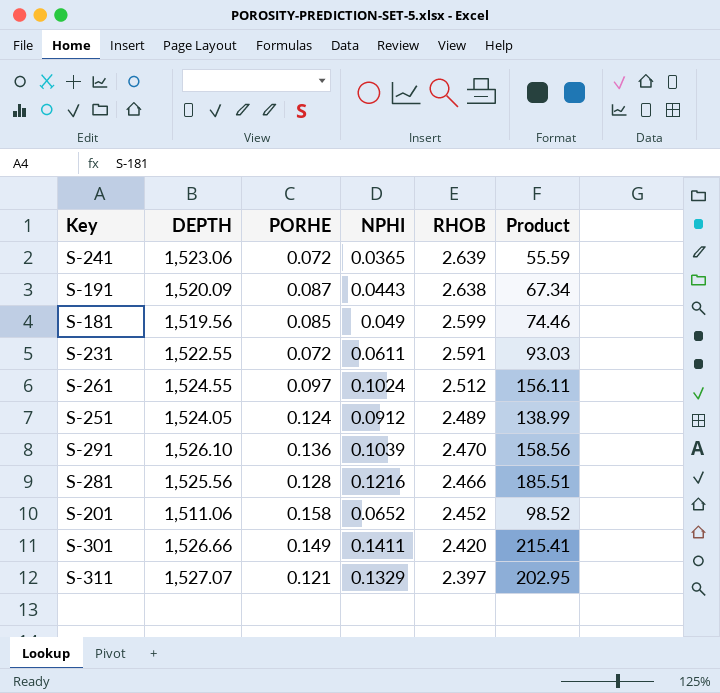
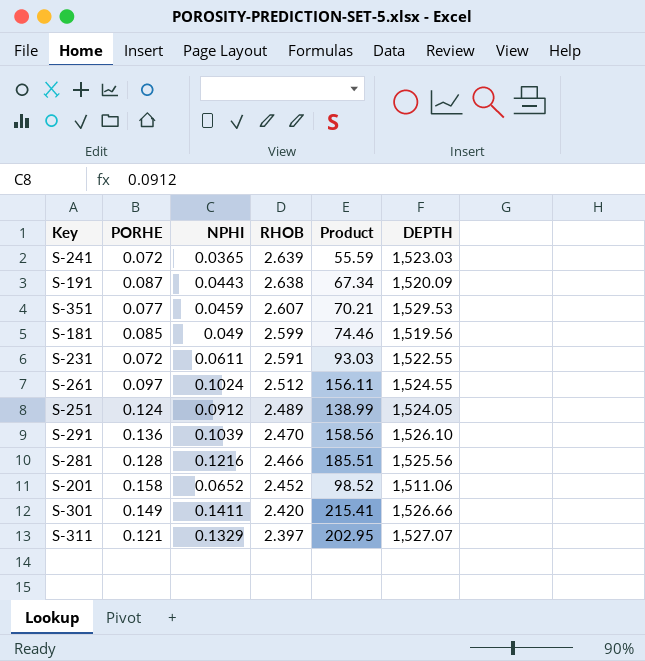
column DEPTH | position: 2 -> 6
S-241 | DEPTH: 1,523.06 -> 1,523.03
row S-351: none -> 0.077 | 0.0459 | 2.607 | 70.21 | 1,529.53

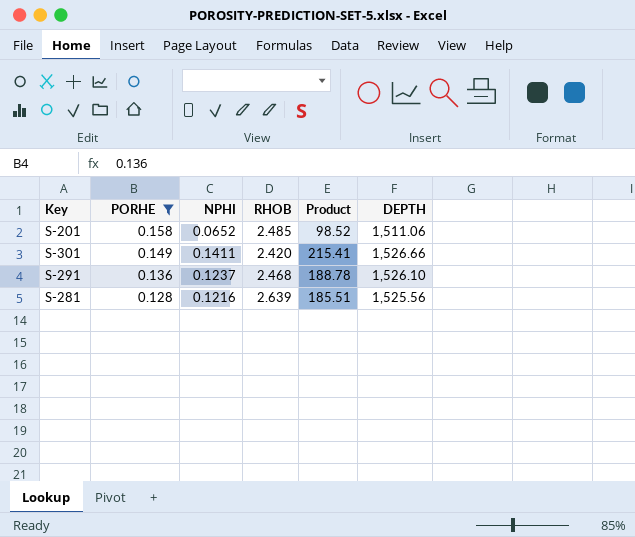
filter: none -> PORHE >= 0.128
row order: RHOB descending -> PORHE descending
S-201 | RHOB: 2.452 -> 2.485
S-291 | NPHI: 0.1039 -> 0.1237
S-291 | RHOB: 2.470 -> 2.468
S-291 | Product: 158.56 -> 188.78
S-281 | RHOB: 2.466 -> 2.639

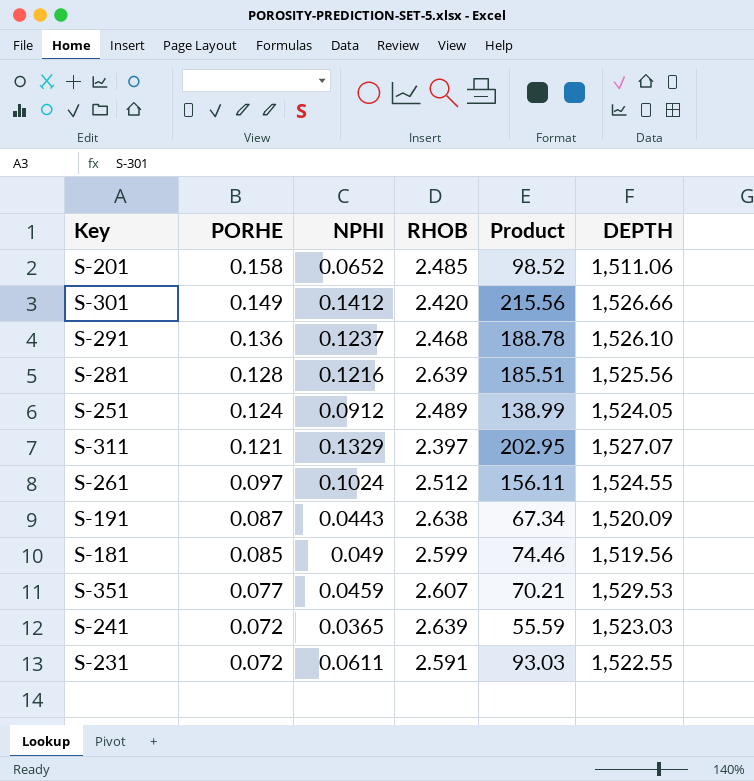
filter: PORHE >= 0.128 -> none
S-301 | NPHI: 0.1411 -> 0.1412
S-301 | Product: 215.41 -> 215.56

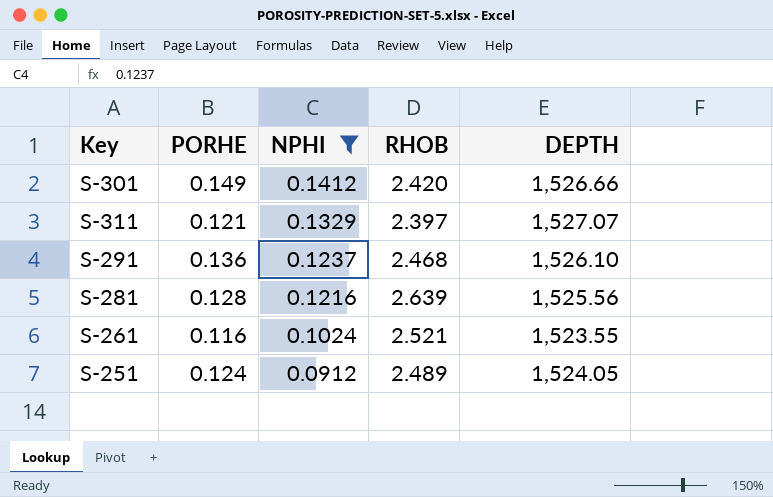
filter: none -> NPHI >= 0.0912
row order: PORHE descending -> NPHI descending
column Product | formula: [NPHI] * [DEPTH] -> none
S-261 | PORHE: 0.097 -> 0.116
S-261 | RHOB: 2.512 -> 2.521
S-261 | DEPTH: 1,524.55 -> 1,523.55

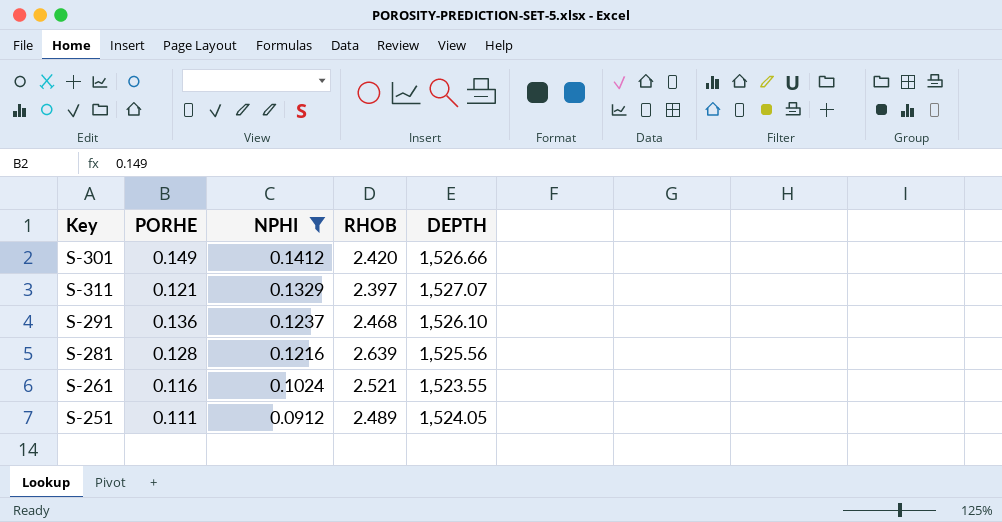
S-251 | PORHE: 0.124 -> 0.111

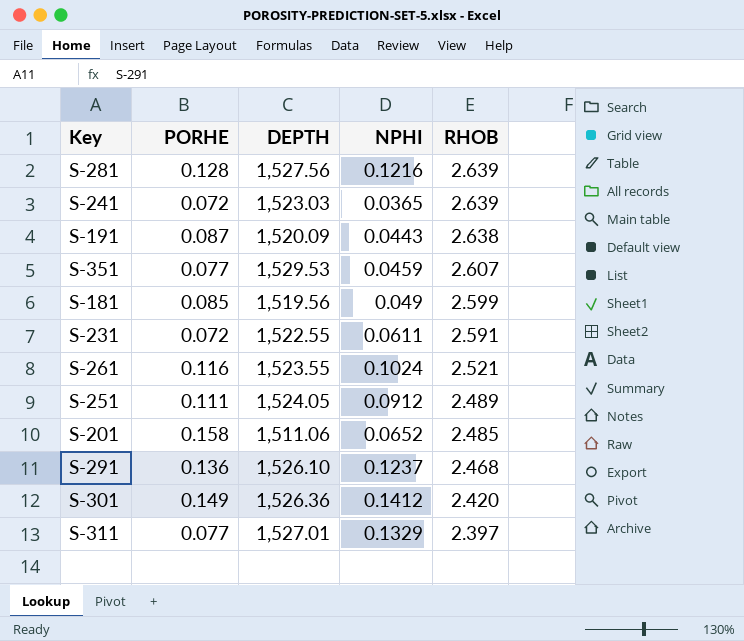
filter: NPHI >= 0.0912 -> none
row order: NPHI descending -> RHOB descending
column DEPTH | position: 5 -> 3
S-281 | DEPTH: 1,525.56 -> 1,527.56
S-301 | DEPTH: 1,526.66 -> 1,526.36
S-311 | PORHE: 0.121 -> 0.077
S-311 | DEPTH: 1,527.07 -> 1,527.01

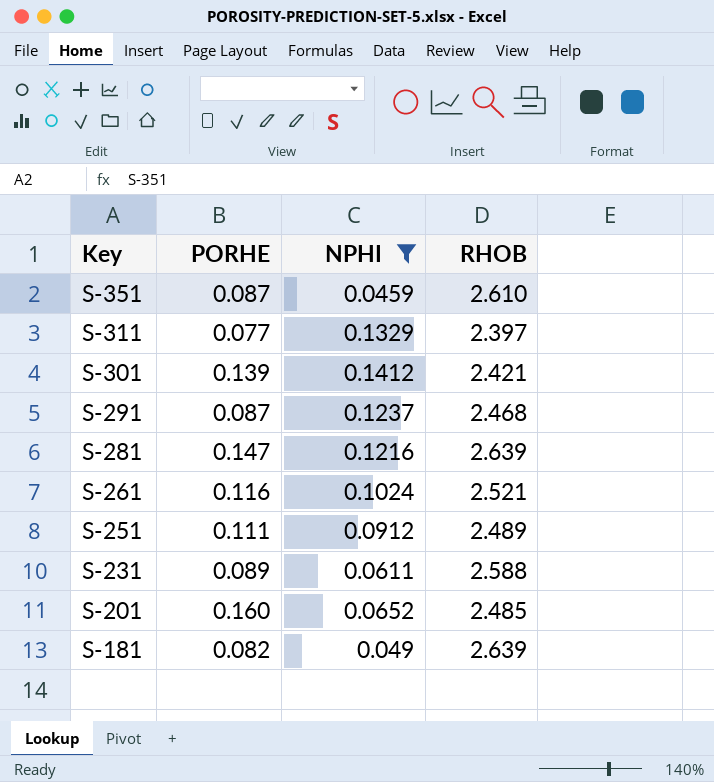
filter: none -> NPHI >= 0.0459
row order: RHOB descending -> Key descending
column DEPTH | position: 3 -> none
S-351 | PORHE: 0.077 -> 0.087
S-351 | RHOB: 2.607 -> 2.610
S-301 | PORHE: 0.149 -> 0.139
S-301 | RHOB: 2.420 -> 2.421
S-291 | PORHE: 0.136 -> 0.087
S-281 | PORHE: 0.128 -> 0.147
S-231 | PORHE: 0.072 -> 0.089
S-231 | RHOB: 2.591 -> 2.588
S-201 | PORHE: 0.158 -> 0.160
S-181 | PORHE: 0.085 -> 0.082
S-181 | RHOB: 2.599 -> 2.639

